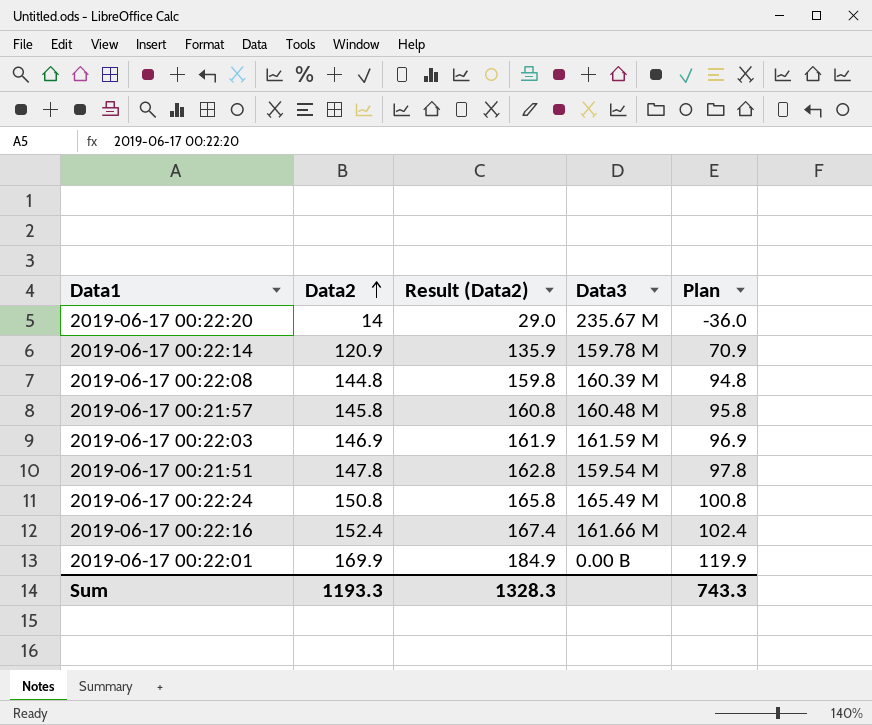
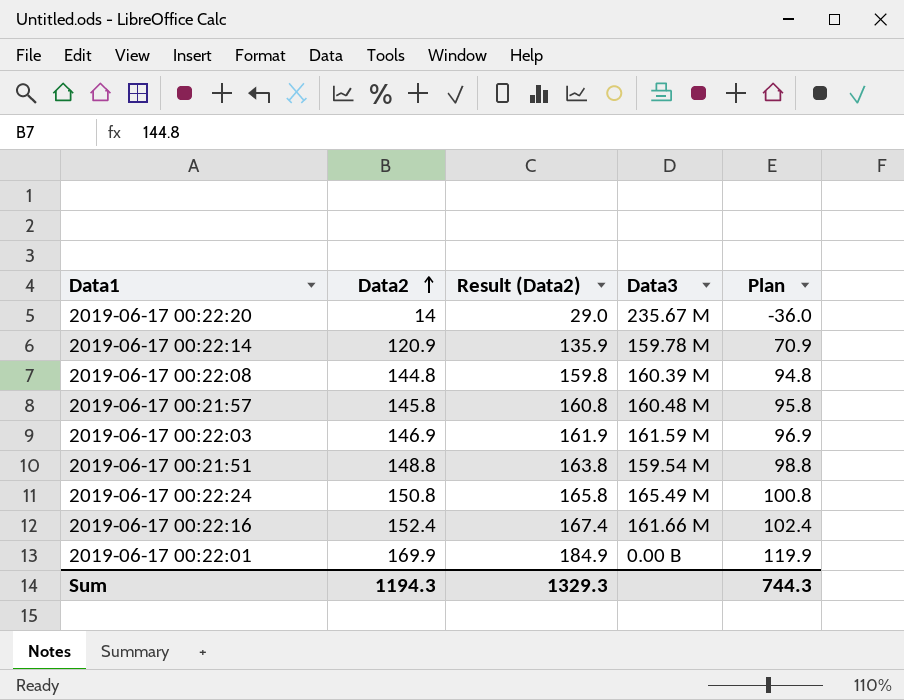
2019-06-17 00:21:51 | Data2: 147.8 -> 148.8
2019-06-17 00:21:51 | Result (Data2): 162.8 -> 163.8
2019-06-17 00:21:51 | Plan: 97.8 -> 98.8
Sum | Data2: 1193.3 -> 1194.3
Sum | Result (Data2): 1328.3 -> 1329.3
Sum | Plan: 743.3 -> 744.3

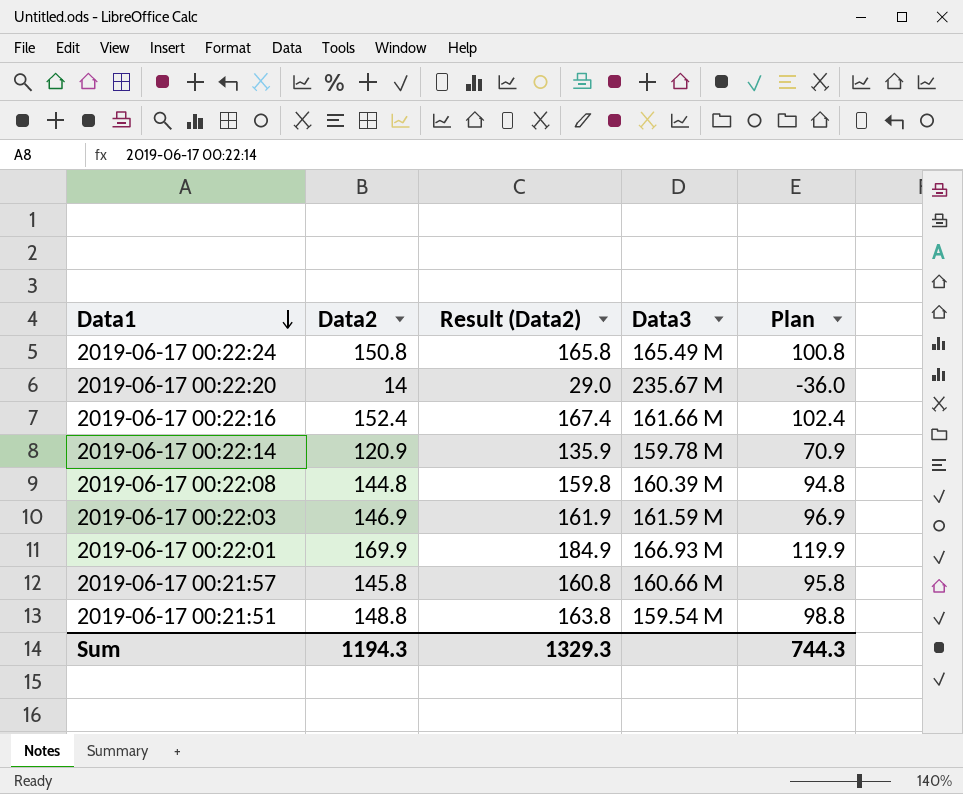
row order: Data2 ascending -> Data1 descending
2019-06-17 00:22:01 | Data3: 0.00 B -> 166.93 M
2019-06-17 00:21:57 | Data3: 160.48 M -> 160.66 M

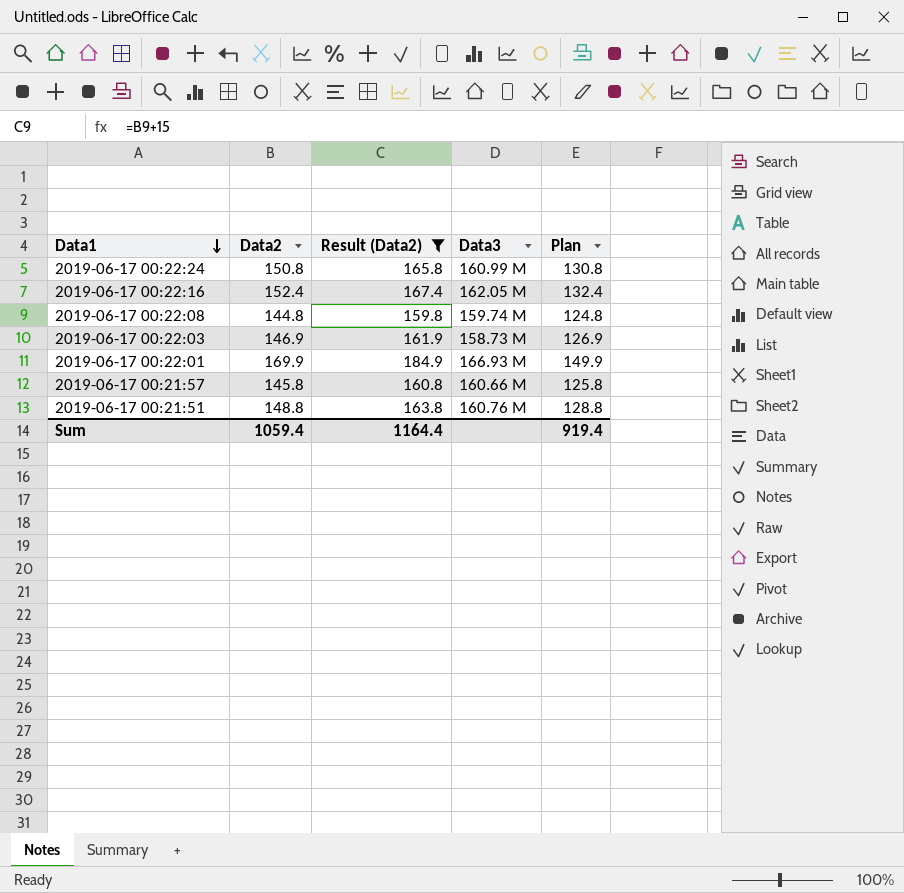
filter: none -> Result (Data2) >= 159.8
column Plan | formula: [Data2] - 50 -> [Data2] - 20
2019-06-17 00:22:24 | Data3: 165.49 M -> 160.99 M
2019-06-17 00:22:16 | Data3: 161.66 M -> 162.05 M
2019-06-17 00:22:08 | Data3: 160.39 M -> 159.74 M
2019-06-17 00:22:03 | Data3: 161.59 M -> 158.73 M
2019-06-17 00:21:51 | Data3: 159.54 M -> 160.76 M
Sum | Data2: 1194.3 -> 1059.4
Sum | Result (Data2): 1329.3 -> 1164.4
Sum | Plan: 744.3 -> 919.4

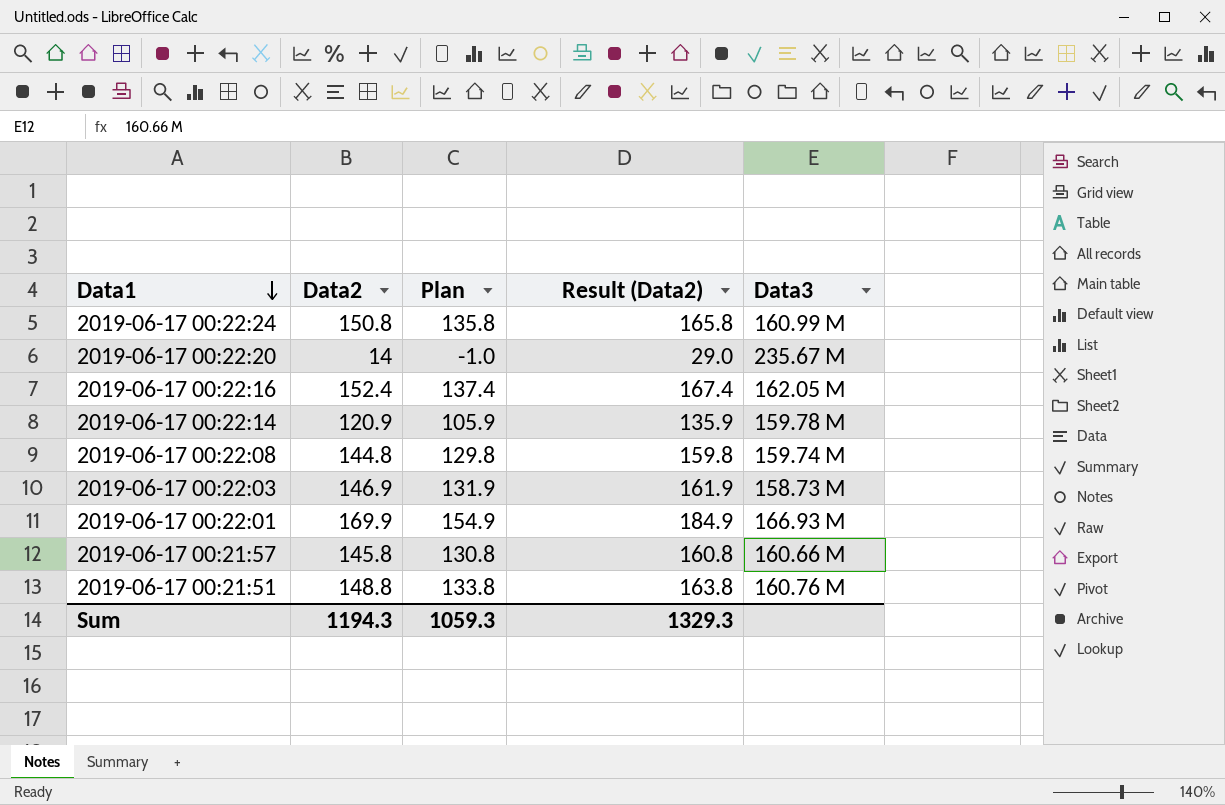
filter: Result (Data2) >= 159.8 -> none
column Plan | formula: [Data2] - 20 -> [Data2] - 15
column Plan | position: 5 -> 3
Sum | Data2: 1059.4 -> 1194.3
Sum | Plan: 919.4 -> 1059.3
Sum | Result (Data2): 1164.4 -> 1329.3

